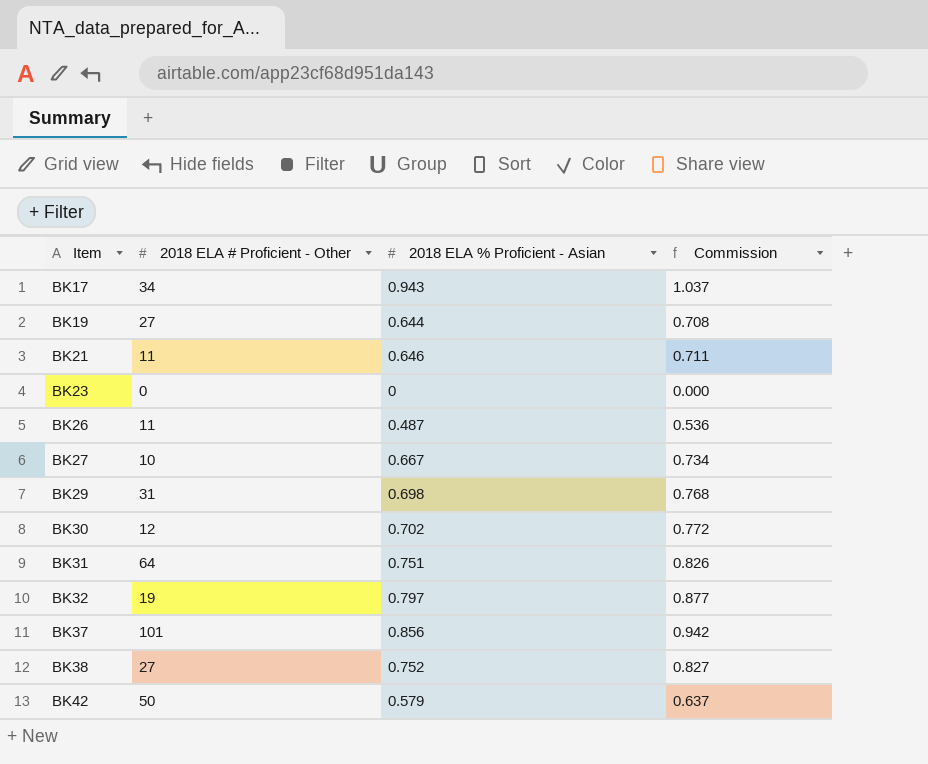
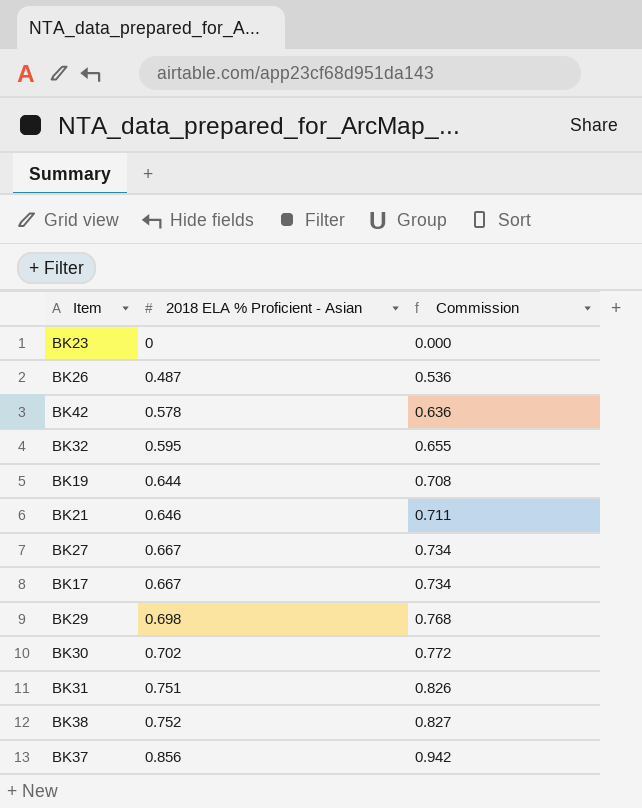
row order: Item ascending -> 2018 ELA % Proficient - Asian ascending
column 2018 ELA # Proficient - Other | position: 2 -> none
BK42 | 2018 ELA % Proficient - Asian: 0.579 -> 0.578
BK42 | Commission: 0.637 -> 0.636
BK32 | 2018 ELA % Proficient - Asian: 0.797 -> 0.595
BK32 | Commission: 0.877 -> 0.655
BK17 | 2018 ELA % Proficient - Asian: 0.943 -> 0.667
BK17 | Commission: 1.037 -> 0.734

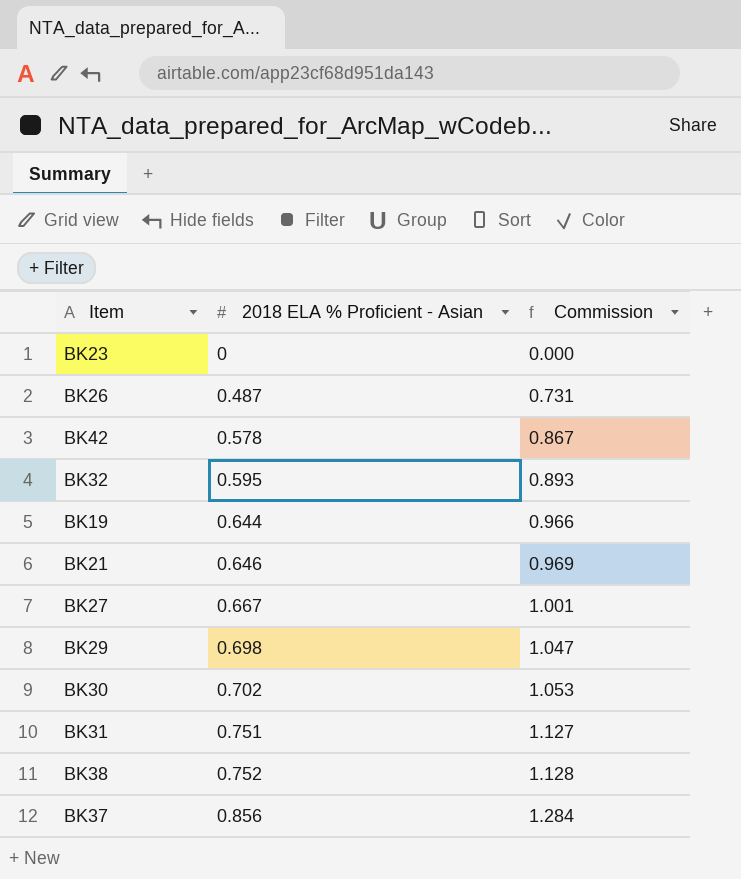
column Commission | formula: [2018 ELA % Proficient - Asian] * 1.1 -> [2018 ELA % Proficient - Asian] * 1.5
row BK17: 0.667 | 0.734 -> none

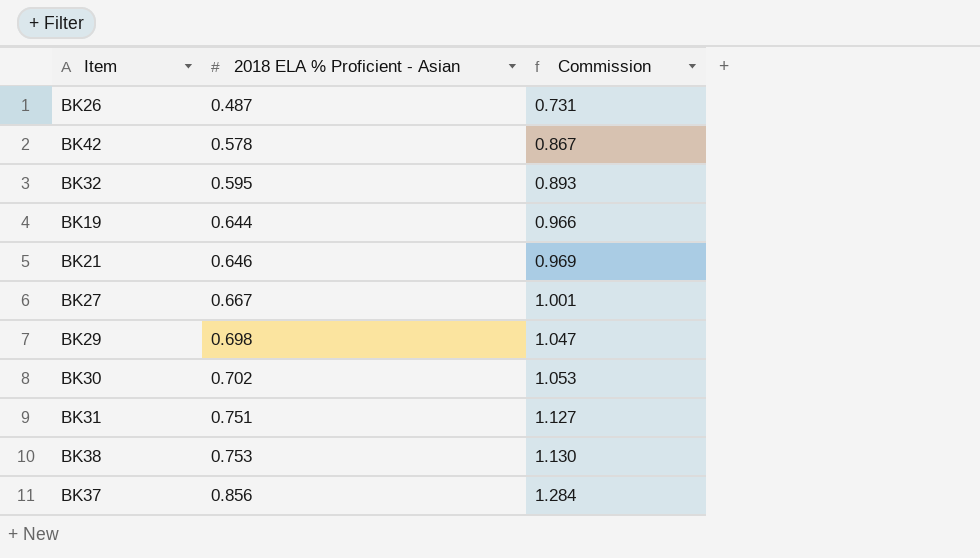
row BK23: 0 | 0.000 -> none
BK38 | 2018 ELA % Proficient - Asian: 0.752 -> 0.753
BK38 | Commission: 1.128 -> 1.130

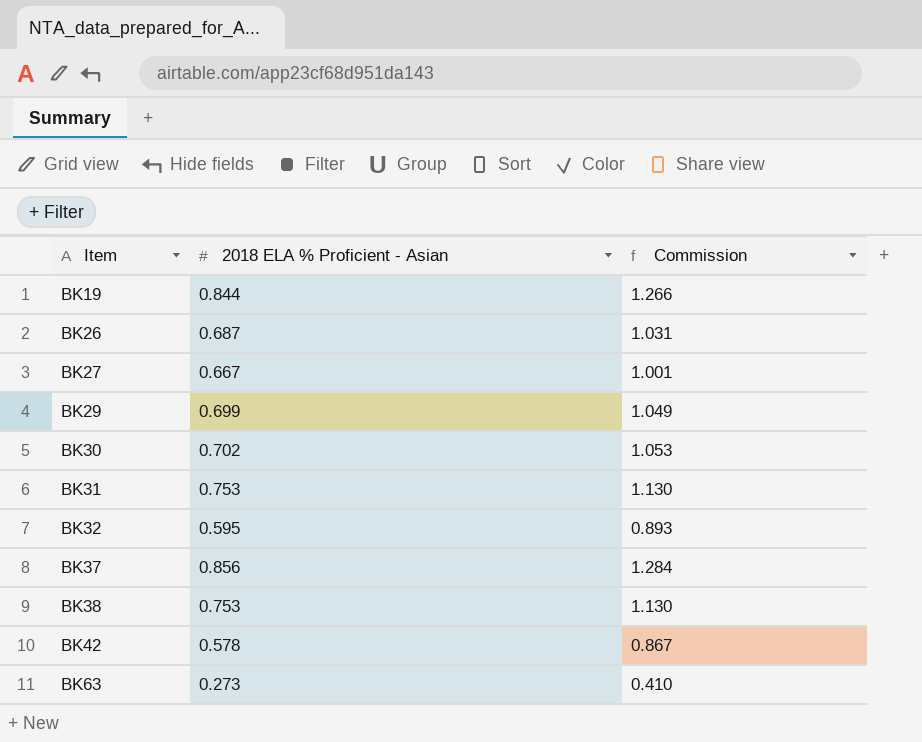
row order: 2018 ELA % Proficient - Asian ascending -> Item ascending
row BK21: 0.646 | 0.969 -> none
BK19 | 2018 ELA % Proficient - Asian: 0.644 -> 0.844
BK19 | Commission: 0.966 -> 1.266
BK26 | 2018 ELA % Proficient - Asian: 0.487 -> 0.687
BK26 | Commission: 0.731 -> 1.031
BK29 | 2018 ELA % Proficient - Asian: 0.698 -> 0.699
BK29 | Commission: 1.047 -> 1.049
BK31 | 2018 ELA % Proficient - Asian: 0.751 -> 0.753
BK31 | Commission: 1.127 -> 1.130
row BK63: none -> 0.273 | 0.410

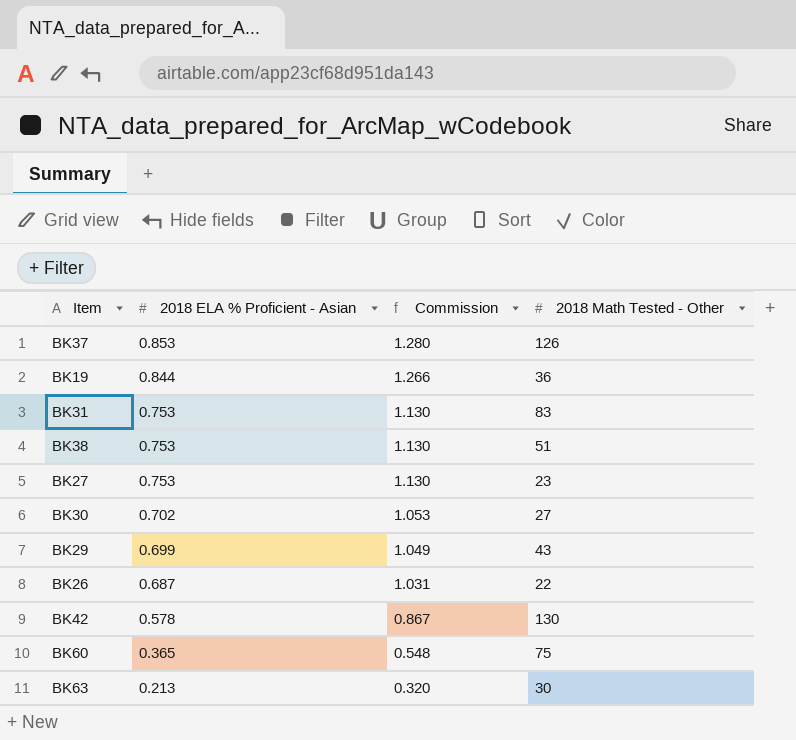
row order: Item ascending -> 2018 ELA % Proficient - Asian descending
column 2018 Math Tested - Other | position: none -> 4
row BK32: 0.595 | 0.893 -> none
BK37 | 2018 ELA % Proficient - Asian: 0.856 -> 0.853
BK37 | Commission: 1.284 -> 1.280
BK27 | 2018 ELA % Proficient - Asian: 0.667 -> 0.753
BK27 | Commission: 1.001 -> 1.130
row BK60: none -> 0.365 | 0.548 | 75
BK63 | 2018 ELA % Proficient - Asian: 0.273 -> 0.213
BK63 | Commission: 0.410 -> 0.320

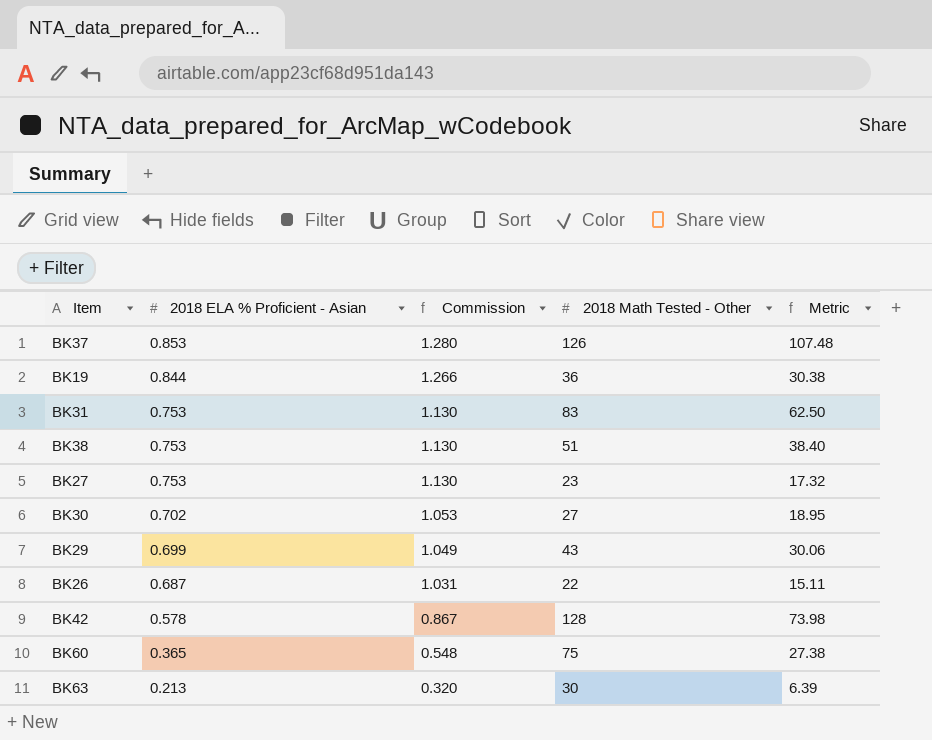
column Metric | formula: none -> [2018 ELA % Proficient - Asian] * [2018 Math Tested - Other]
BK42 | 2018 Math Tested - Other: 130 -> 128

